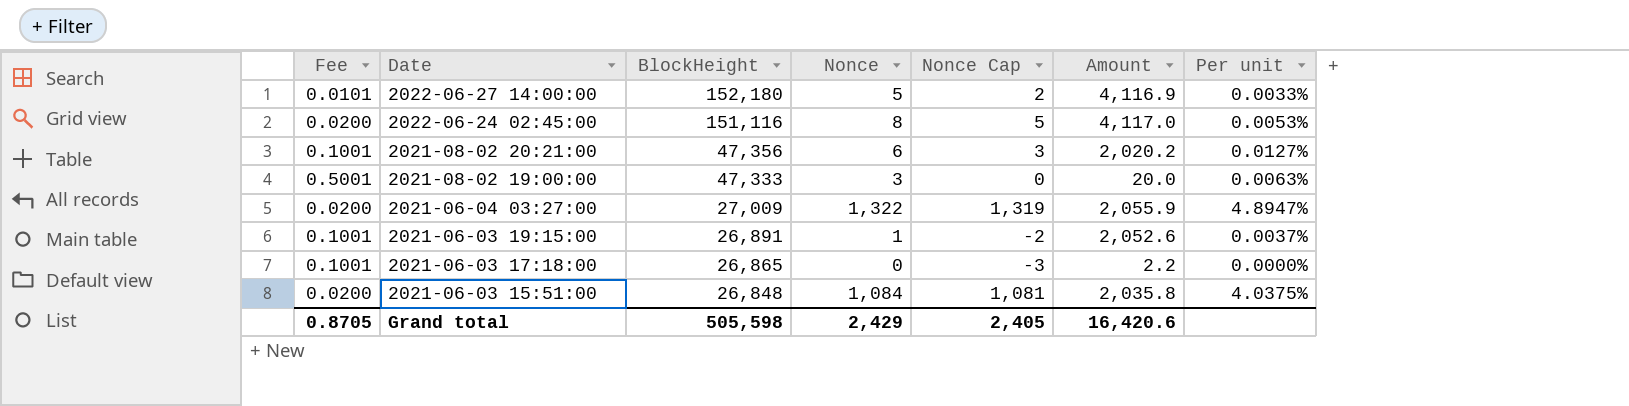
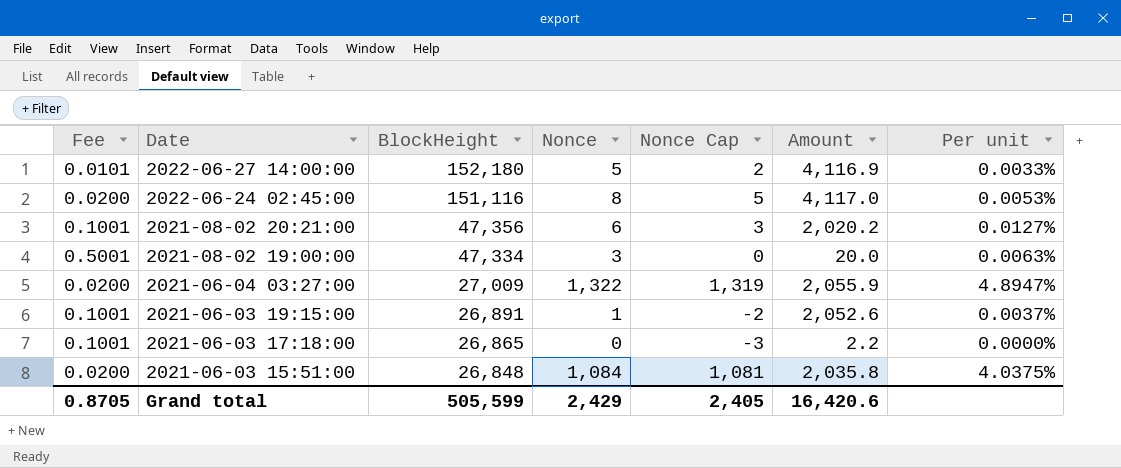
2021-08-02 19:00:00 | BlockHeight: 47,333 -> 47,334
Grand total | BlockHeight: 505,598 -> 505,599

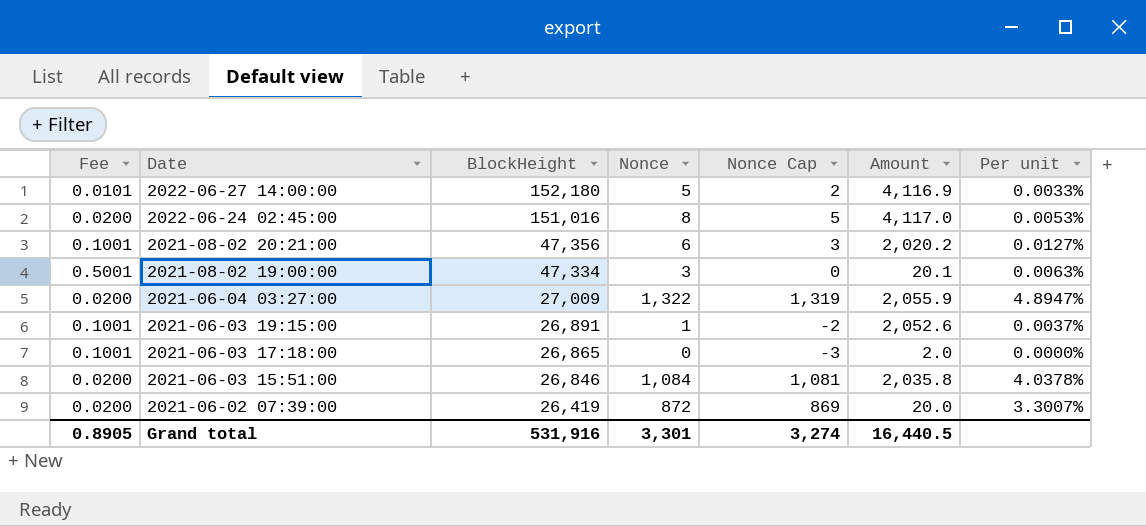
2022-06-24 02:45:00 | BlockHeight: 151,116 -> 151,016
2021-08-02 19:00:00 | Amount: 20.0 -> 20.1
2021-06-03 17:18:00 | Amount: 2.2 -> 2.0
2021-06-03 15:51:00 | BlockHeight: 26,848 -> 26,846
2021-06-03 15:51:00 | Per unit: 4.0375% -> 4.0378%
row 2021-06-02 07:39:00: none -> 0.0200 | 26,419 | 872 | 869 | 20.0 | 3.3007%
Grand total | Fee: 0.8705 -> 0.8905
Grand total | BlockHeight: 505,599 -> 531,916
Grand total | Nonce: 2,429 -> 3,301
Grand total | Nonce Cap: 2,405 -> 3,274
Grand total | Amount: 16,420.6 -> 16,440.5

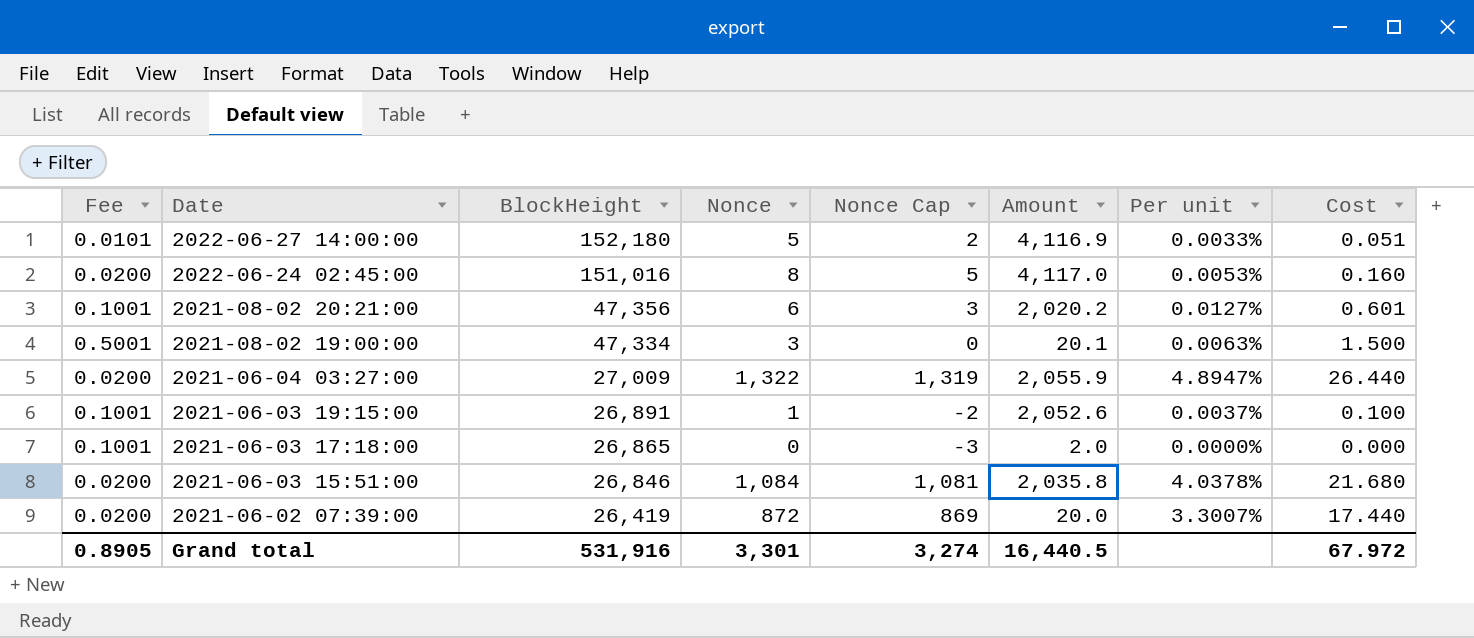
column Cost | formula: none -> [Fee] * [Nonce]

